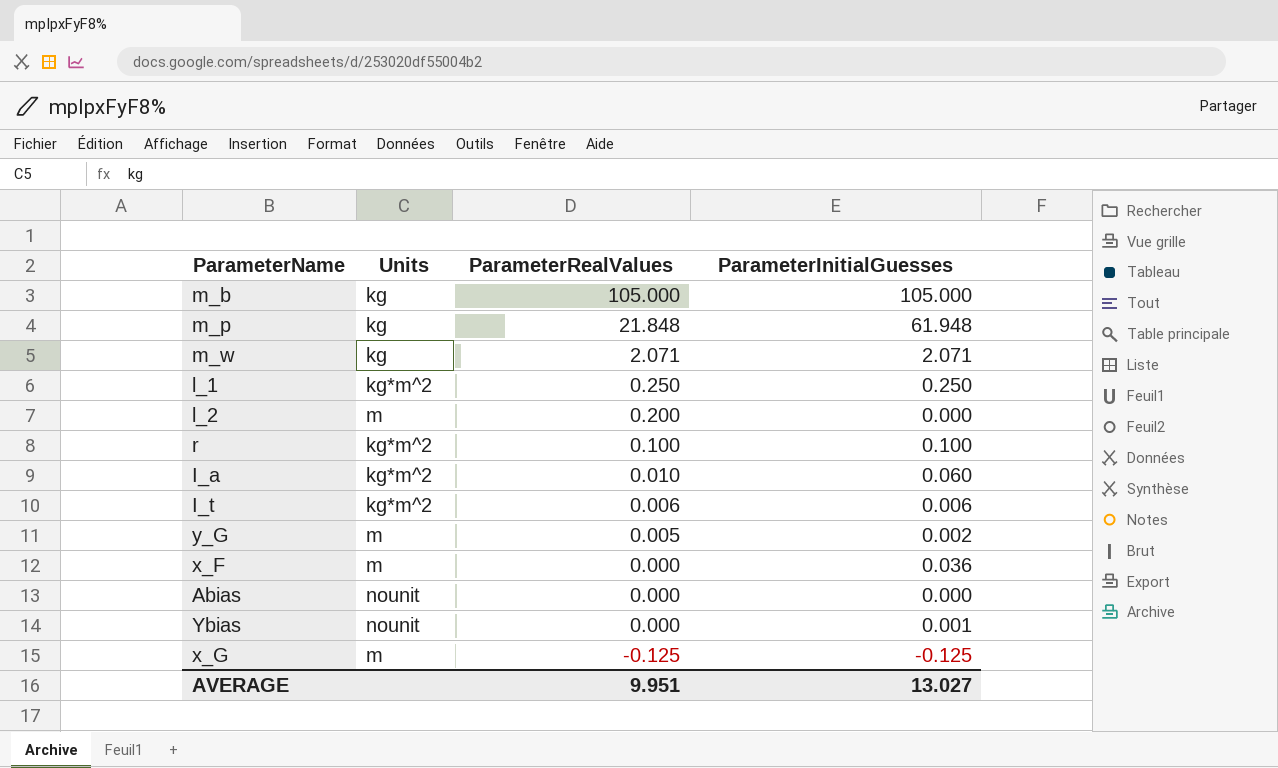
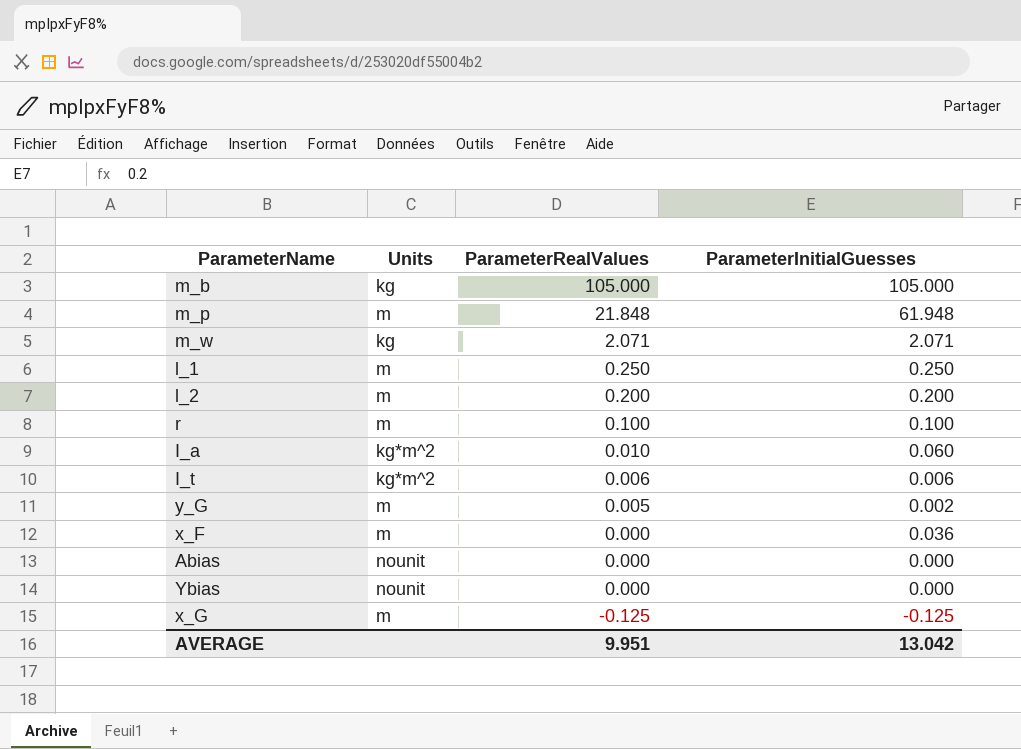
m_p | Units: kg -> m
l_1 | Units: kg*m^2 -> m
l_2 | ParameterInitialGuesses: 0.000 -> 0.200
r | Units: kg*m^2 -> m
Ybias | ParameterInitialGuesses: 0.001 -> 0.000
AVERAGE | ParameterInitialGuesses: 13.027 -> 13.042

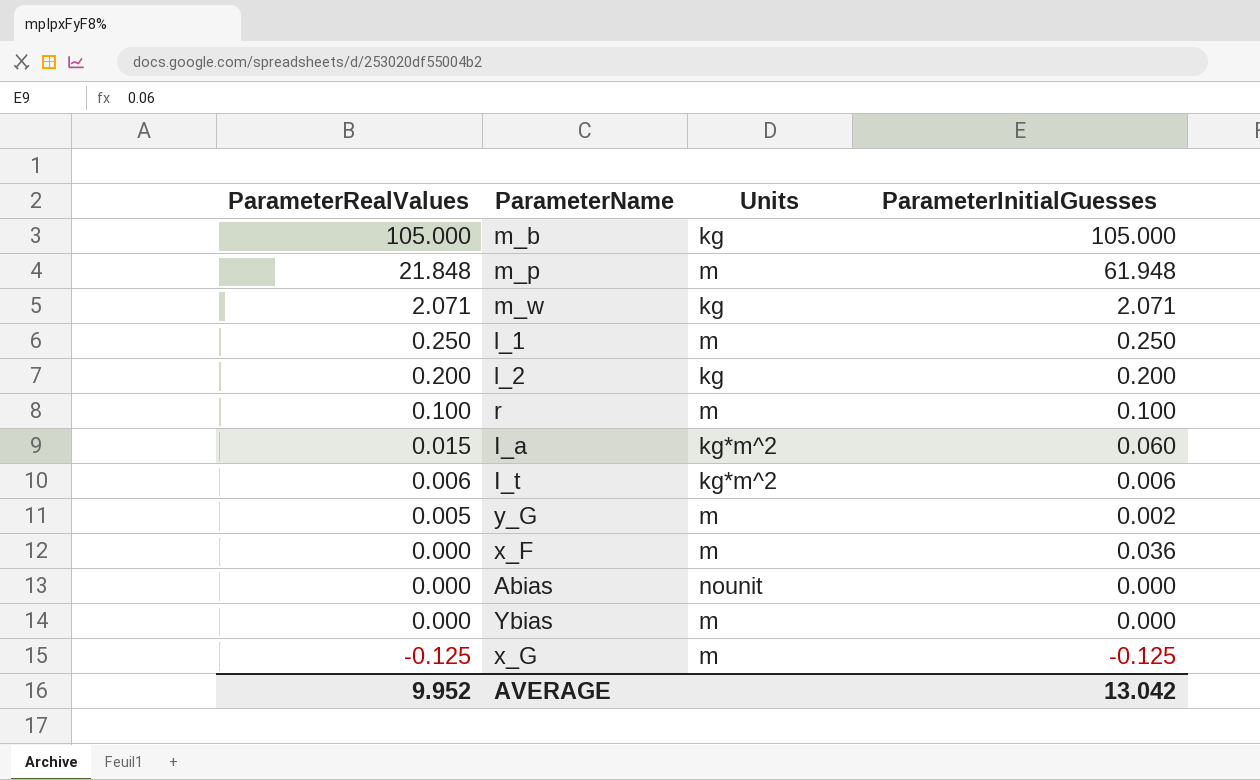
column ParameterRealValues | position: 3 -> 1
l_2 | Units: m -> kg
I_a | ParameterRealValues: 0.010 -> 0.015
Ybias | Units: nounit -> m
AVERAGE | ParameterRealValues: 9.951 -> 9.952

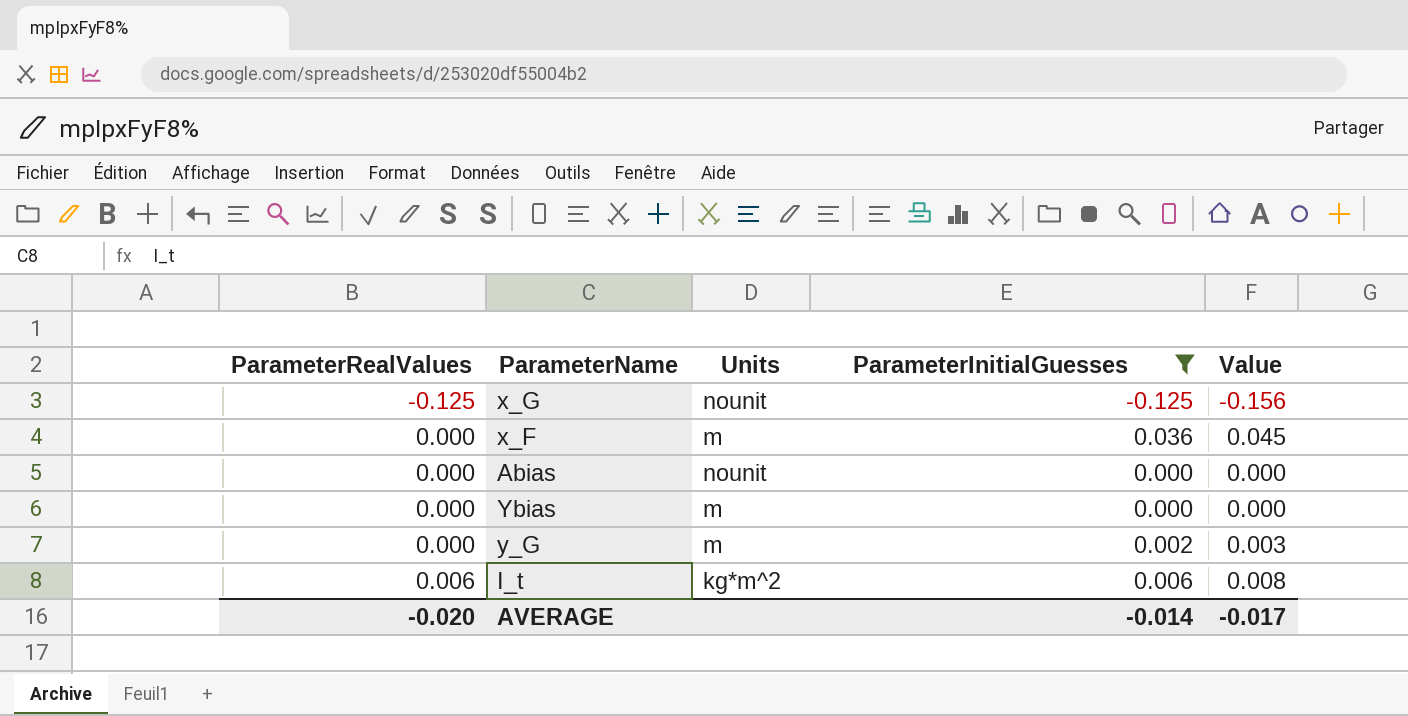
filter: none -> ParameterInitialGuesses <= 0.036
row order: ParameterRealValues descending -> ParameterRealValues ascending
column Value | formula: none -> [ParameterInitialGuesses] * 1.25
x_G | Units: m -> nounit
y_G | ParameterRealValues: 0.005 -> 0.000
AVERAGE | ParameterRealValues: 9.952 -> -0.020
AVERAGE | ParameterInitialGuesses: 13.042 -> -0.014

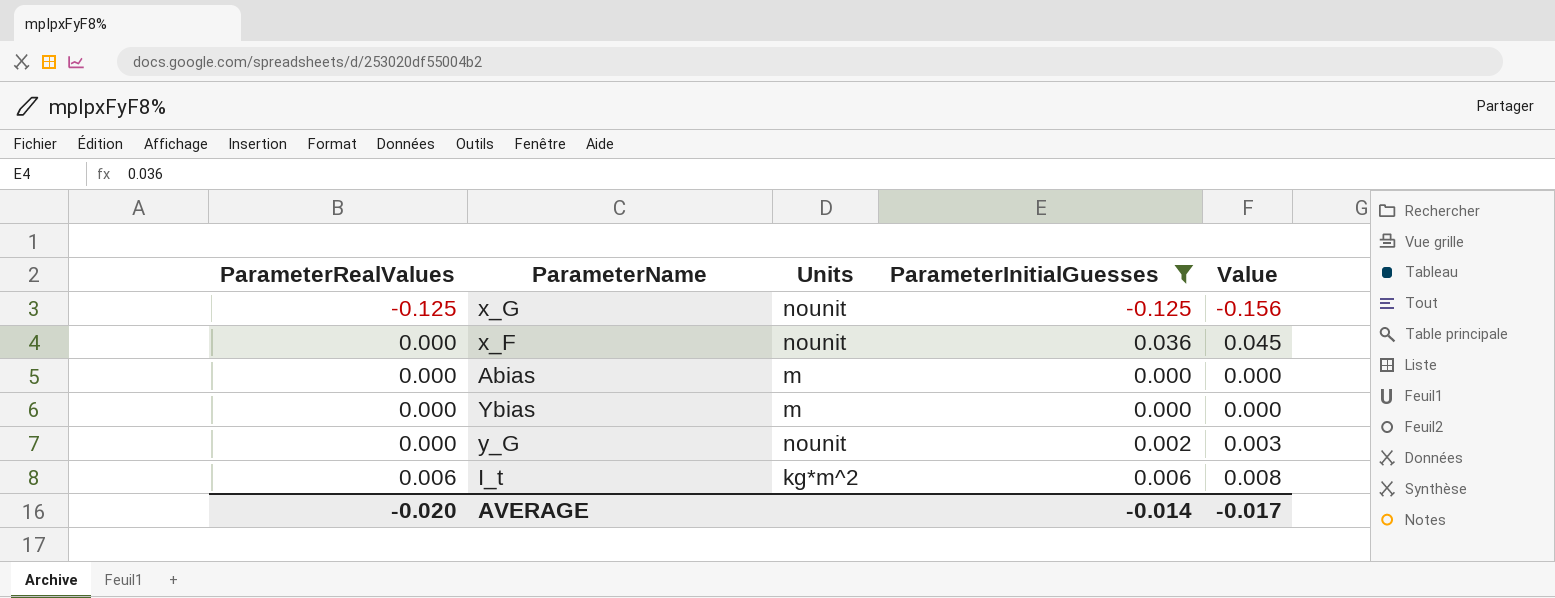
x_F | Units: m -> nounit
Abias | Units: nounit -> m
y_G | Units: m -> nounit

